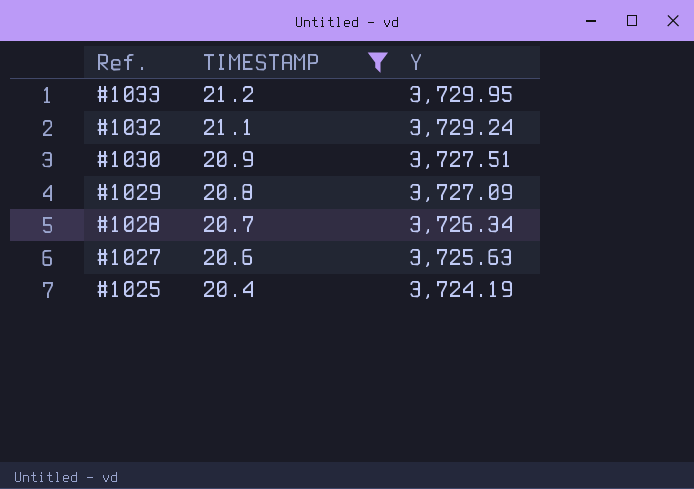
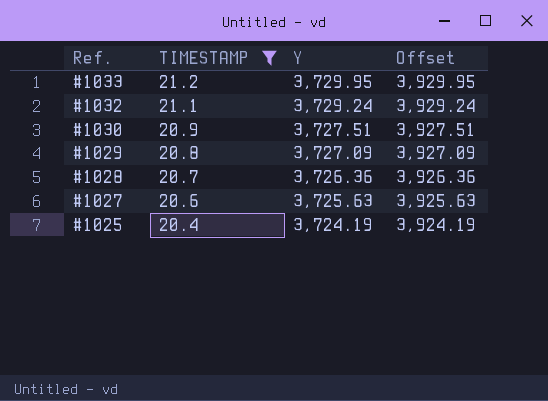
column Offset | formula: none -> [Y] + 200
#1028 | Y: 3,726.34 -> 3,726.36

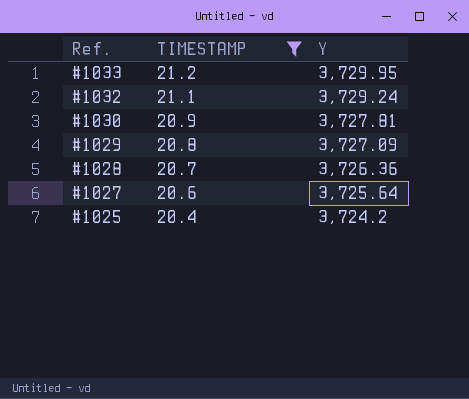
column Offset | formula: [Y] + 200 -> none
#1030 | Y: 3,727.51 -> 3,727.81
#1027 | Y: 3,725.63 -> 3,725.64
#1025 | Y: 3,724.19 -> 3,724.2

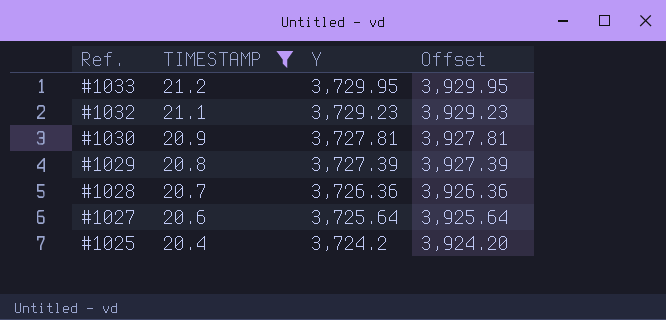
column Offset | formula: none -> [Y] + 200
#1032 | Y: 3,729.24 -> 3,729.23
#1029 | Y: 3,727.09 -> 3,727.39

